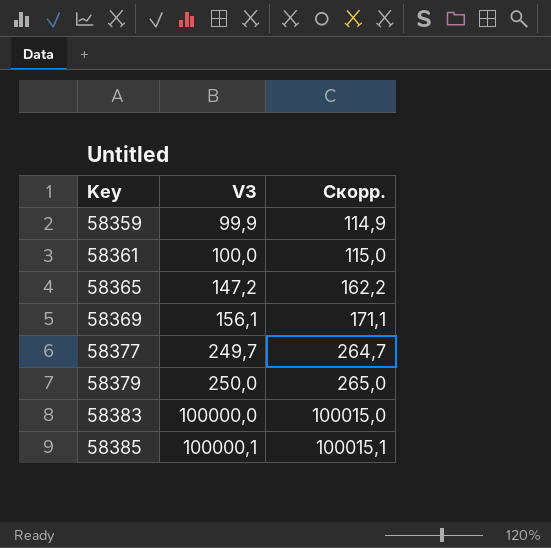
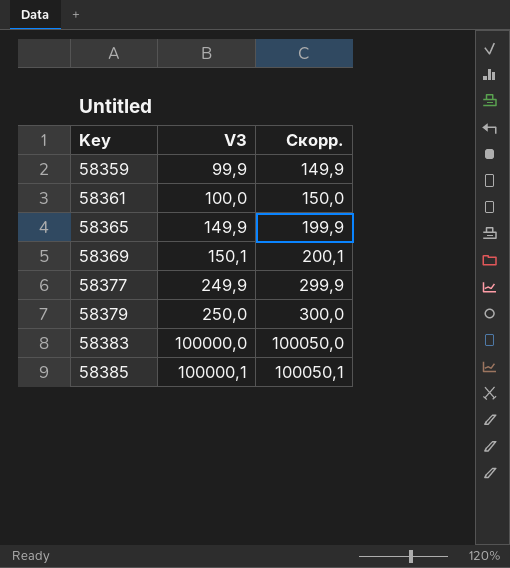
column Скорр. | formula: [V3] + 15 -> [V3] + 50
58365 | V3: 147,2 -> 149,9
58369 | V3: 156,1 -> 150,1
58377 | V3: 249,7 -> 249,9

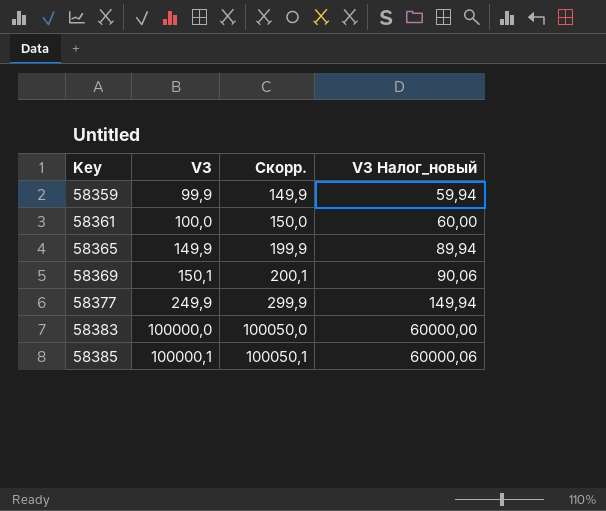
column V3 Налог_новый | formula: none -> [V3] * 0,6
row 58379: 250,0 | 300,0 -> none

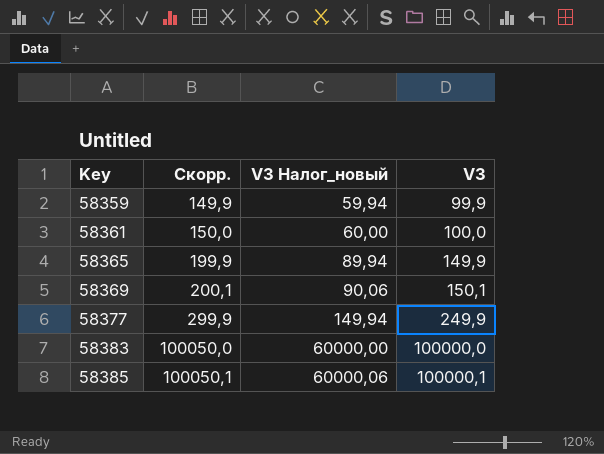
column V3 | position: 2 -> 4

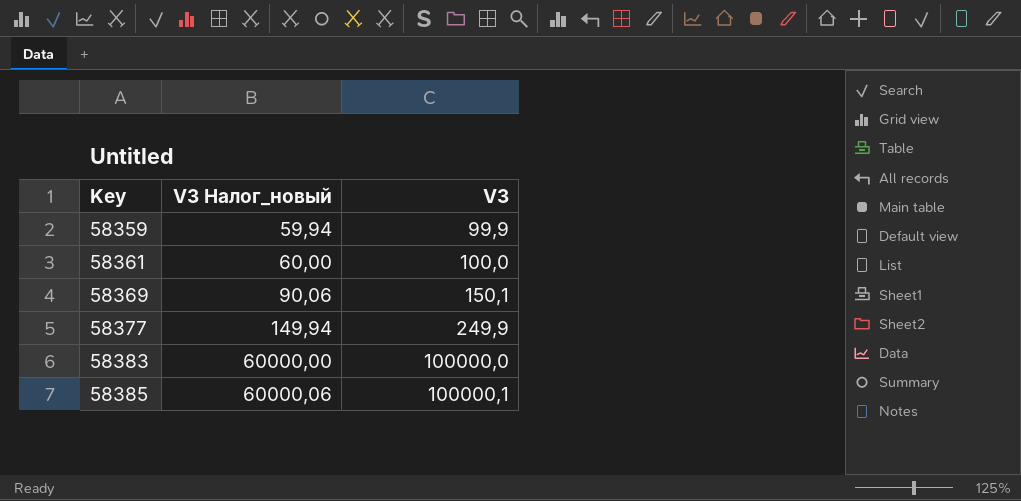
column Скорр. | formula: [V3] + 50 -> none
row 58365: 199,9 | 89,94 | 149,9 -> none

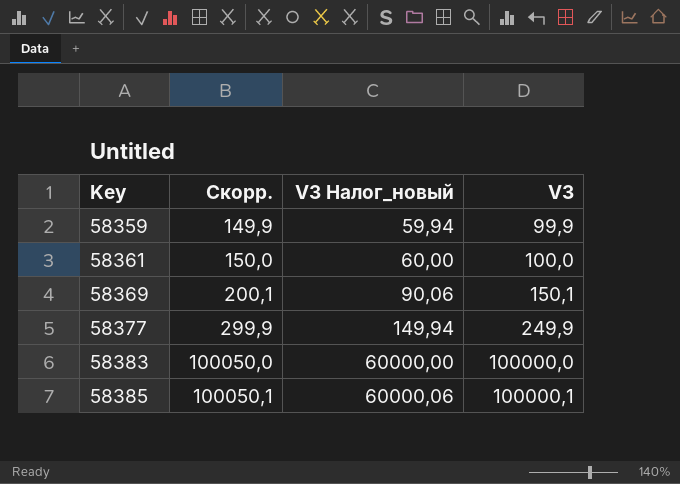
column Скорр. | formula: none -> [V3] + 50

